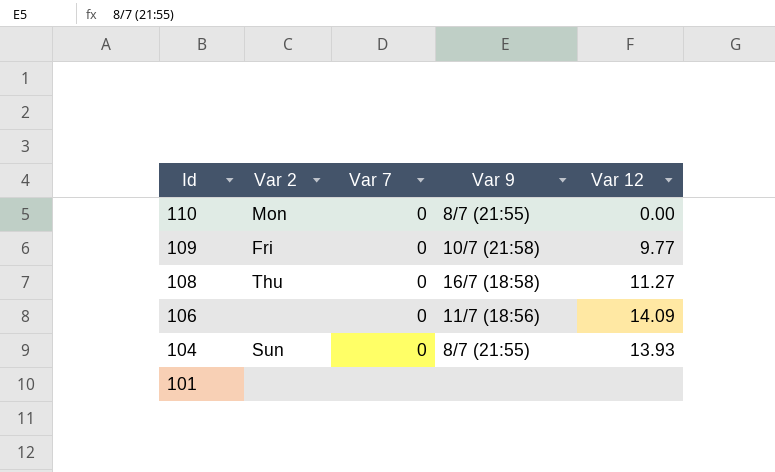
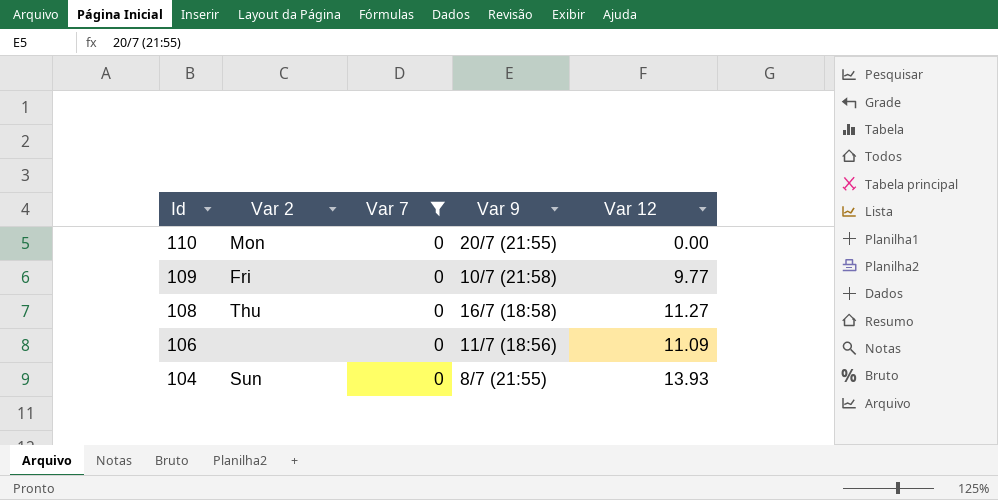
filter: none -> Var 7 = 0
110 | Var 9: 8/7 (21:55) -> 20/7 (21:55)
106 | Var 12: 14.09 -> 11.09

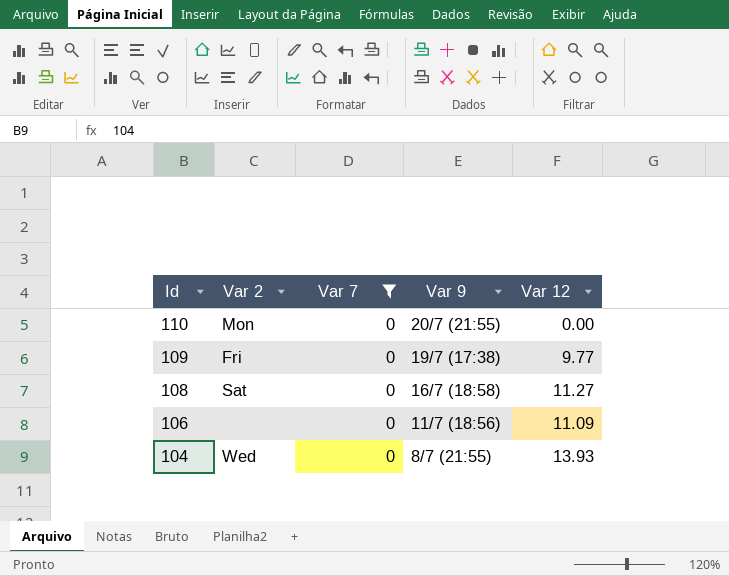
109 | Var 9: 10/7 (21:58) -> 19/7 (17:38)
108 | Var 2: Thu -> Sat
104 | Var 2: Sun -> Wed

